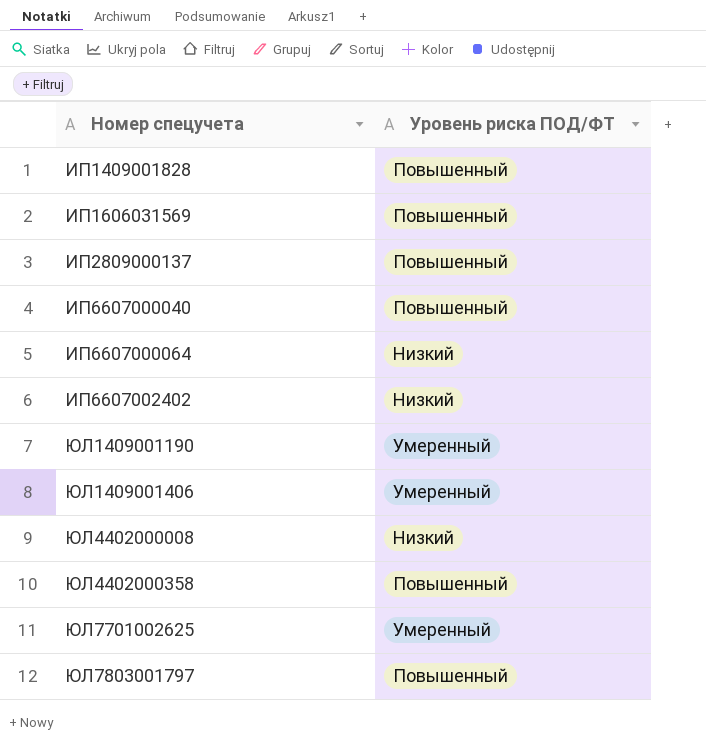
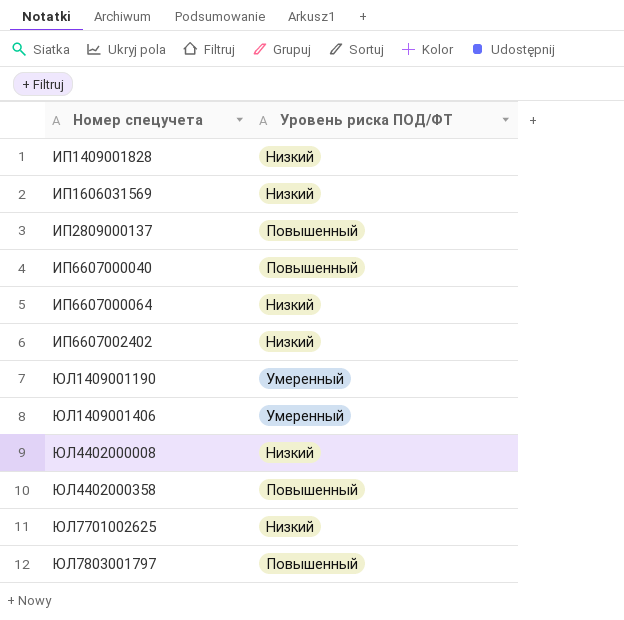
ИП1409001828 | Уровень риска ПОД/ФТ: Повышенный -> Низкий
ИП1606031569 | Уровень риска ПОД/ФТ: Повышенный -> Низкий
ЮЛ7701002625 | Уровень риска ПОД/ФТ: Умеренный -> Низкий

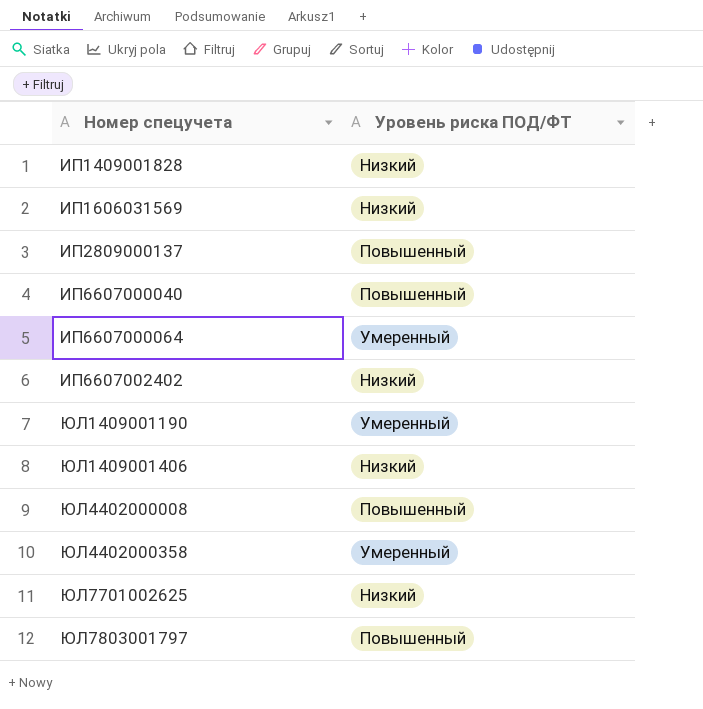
ИП6607000064 | Уровень риска ПОД/ФТ: Низкий -> Умеренный
ЮЛ1409001406 | Уровень риска ПОД/ФТ: Умеренный -> Низкий
ЮЛ4402000008 | Уровень риска ПОД/ФТ: Низкий -> Повышенный
ЮЛ4402000358 | Уровень риска ПОД/ФТ: Повышенный -> Умеренный

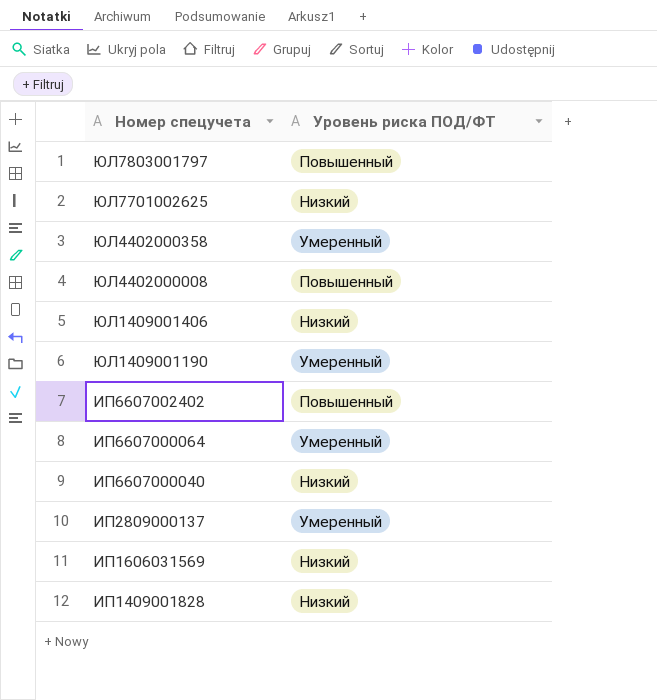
row order: Номер спецучета ascending -> Номер спецучета descending
ИП6607002402 | Уровень риска ПОД/ФТ: Низкий -> Повышенный
ИП6607000040 | Уровень риска ПОД/ФТ: Повышенный -> Низкий
ИП2809000137 | Уровень риска ПОД/ФТ: Повышенный -> Умеренный

